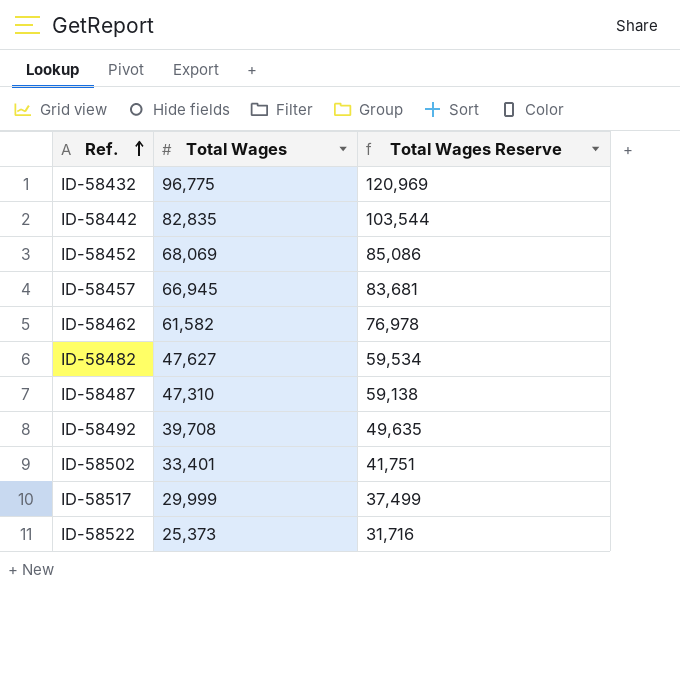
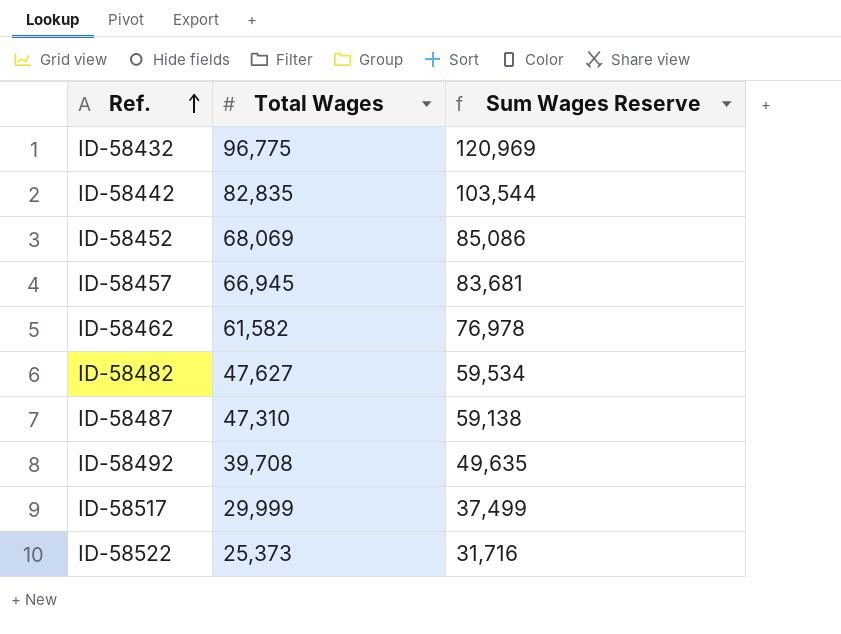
column name: Total Wages Reserve -> Sum Wages Reserve
row ID-58502: 33,401 | 41,751 -> none

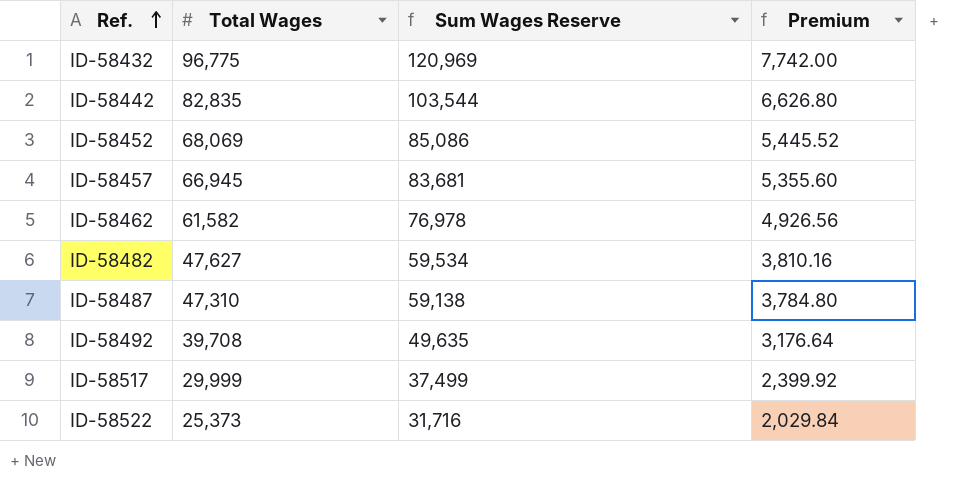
column Premium | formula: none -> [Total Wages] * 0.08

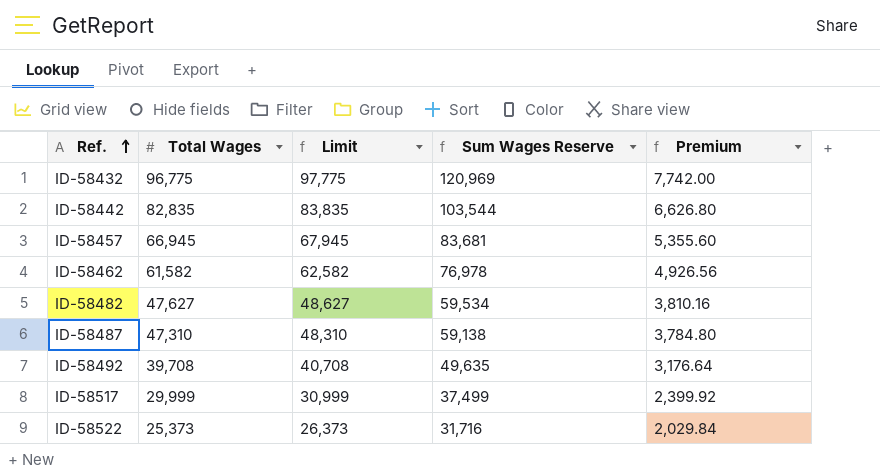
column Limit | formula: none -> [Total Wages] + 1000
row ID-58452: 68,069 | 85,086 | 5,445.52 -> none

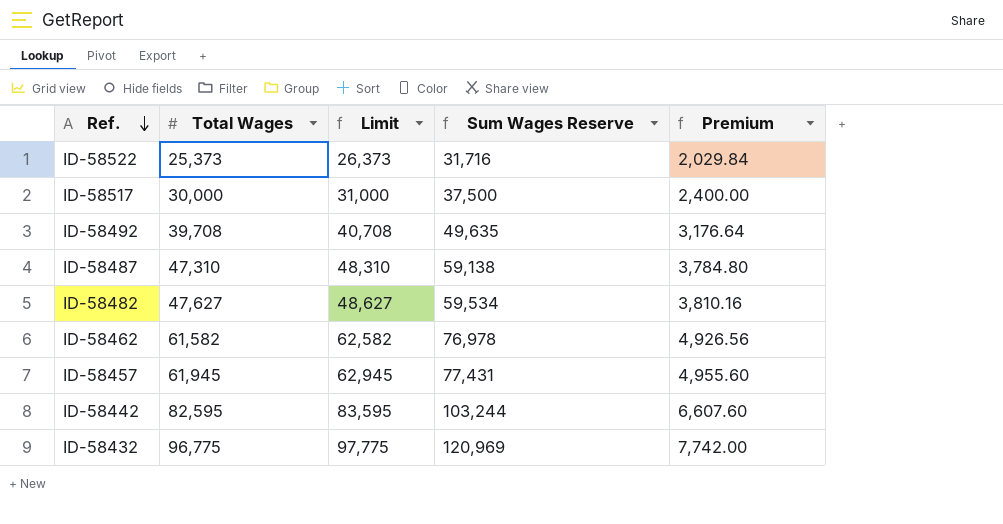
row order: Ref. ascending -> Ref. descending
ID-58517 | Total Wages: 29,999 -> 30,000
ID-58517 | Limit: 30,999 -> 31,000
ID-58517 | Sum Wages Reserve: 37,499 -> 37,500
ID-58517 | Premium: 2,399.92 -> 2,400.00
ID-58457 | Total Wages: 66,945 -> 61,945
ID-58457 | Limit: 67,945 -> 62,945
ID-58457 | Sum Wages Reserve: 83,681 -> 77,431
ID-58457 | Premium: 5,355.60 -> 4,955.60
ID-58442 | Total Wages: 82,835 -> 82,595
ID-58442 | Limit: 83,835 -> 83,595
ID-58442 | Sum Wages Reserve: 103,544 -> 103,244
ID-58442 | Premium: 6,626.80 -> 6,607.60

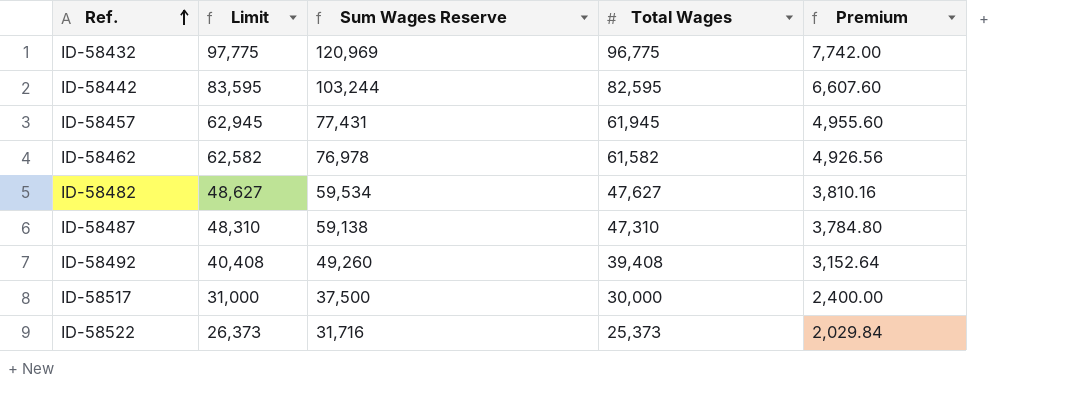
row order: Ref. descending -> Ref. ascending
column Total Wages | position: 2 -> 4
ID-58492 | Limit: 40,708 -> 40,408
ID-58492 | Sum Wages Reserve: 49,635 -> 49,260
ID-58492 | Total Wages: 39,708 -> 39,408
ID-58492 | Premium: 3,176.64 -> 3,152.64

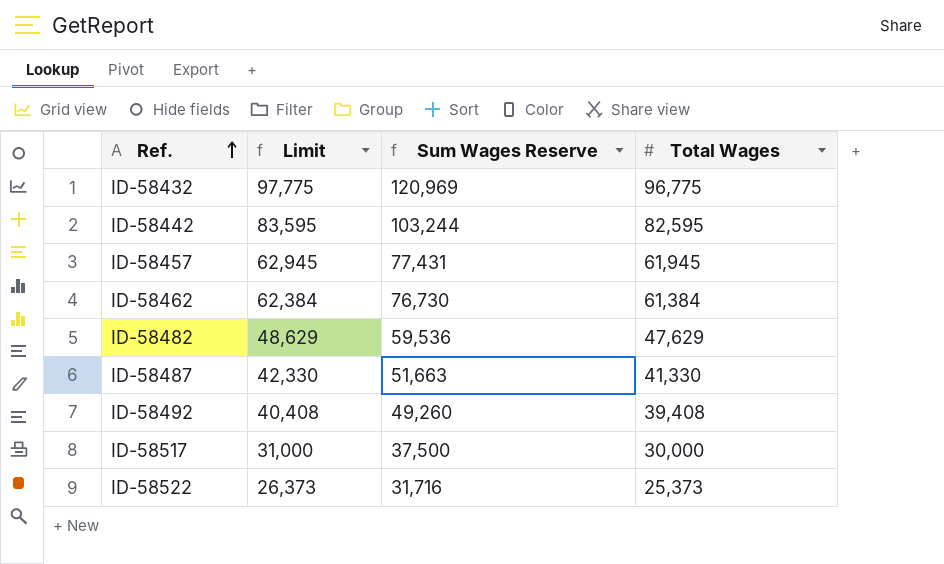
column Premium | formula: [Total Wages] * 0.08 -> none
ID-58462 | Limit: 62,582 -> 62,384
ID-58462 | Sum Wages Reserve: 76,978 -> 76,730
ID-58462 | Total Wages: 61,582 -> 61,384
ID-58482 | Limit: 48,627 -> 48,629
ID-58482 | Sum Wages Reserve: 59,534 -> 59,536
ID-58482 | Total Wages: 47,627 -> 47,629
ID-58487 | Limit: 48,310 -> 42,330
ID-58487 | Sum Wages Reserve: 59,138 -> 51,663
ID-58487 | Total Wages: 47,310 -> 41,330

